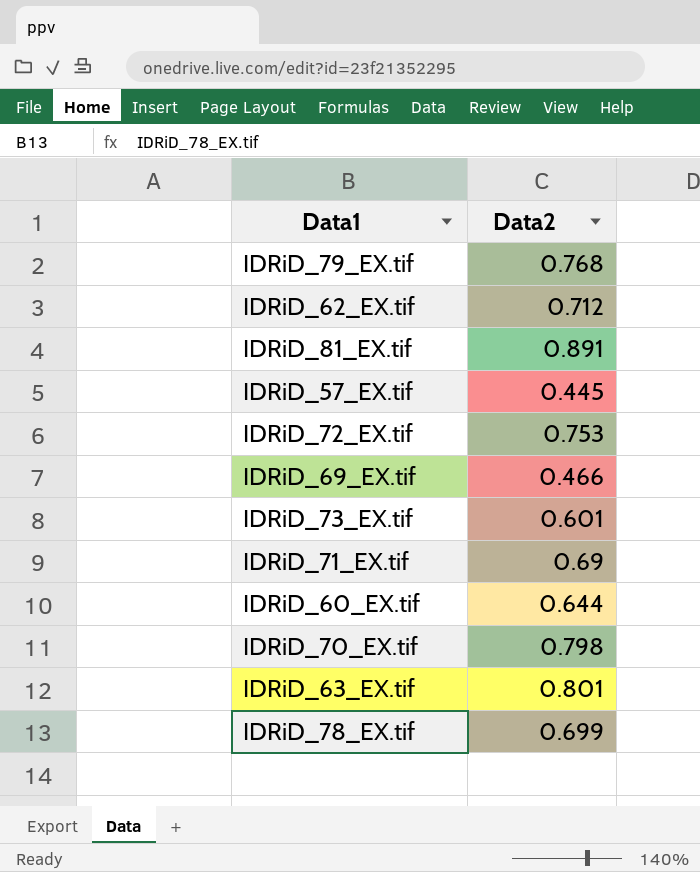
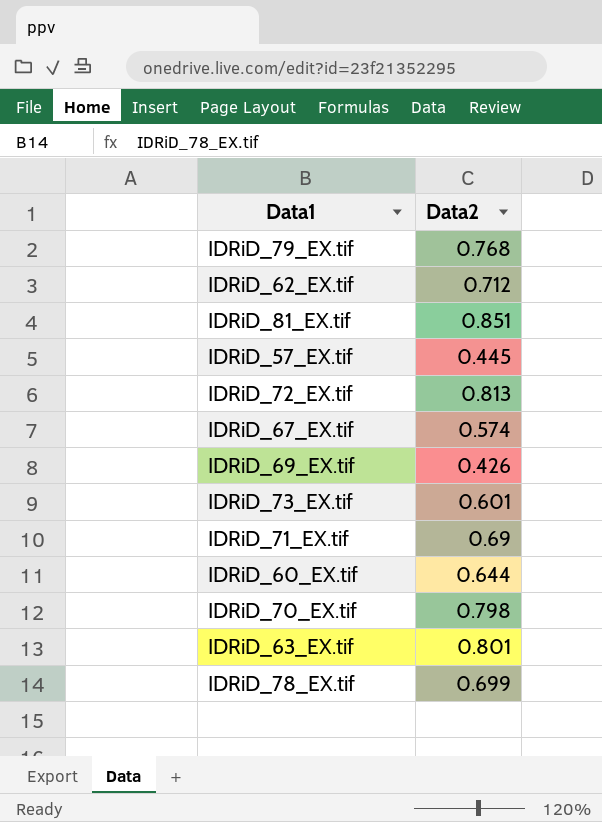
IDRiD_81_EX.tif | Data2: 0.891 -> 0.851
IDRiD_72_EX.tif | Data2: 0.753 -> 0.813
row IDRiD_67_EX.tif: none -> 0.574
IDRiD_69_EX.tif | Data2: 0.466 -> 0.426

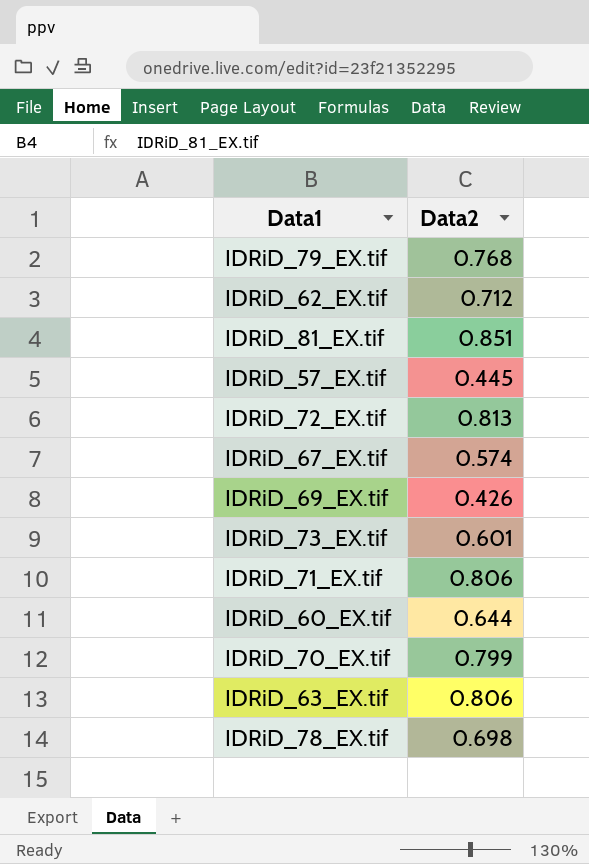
IDRiD_71_EX.tif | Data2: 0.69 -> 0.806
IDRiD_70_EX.tif | Data2: 0.798 -> 0.799
IDRiD_63_EX.tif | Data2: 0.801 -> 0.806
IDRiD_78_EX.tif | Data2: 0.699 -> 0.698

